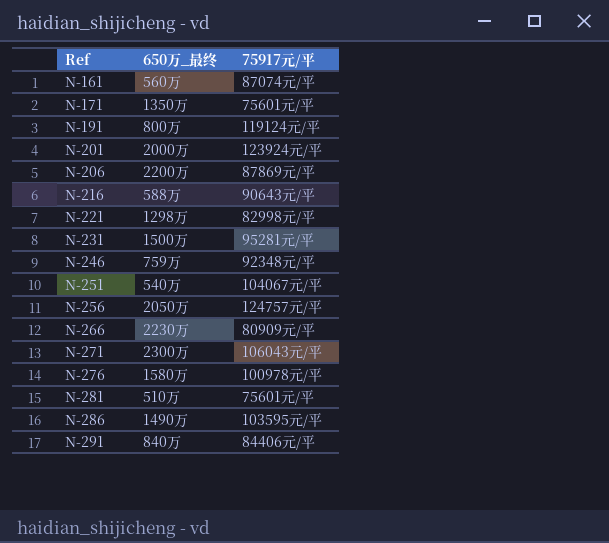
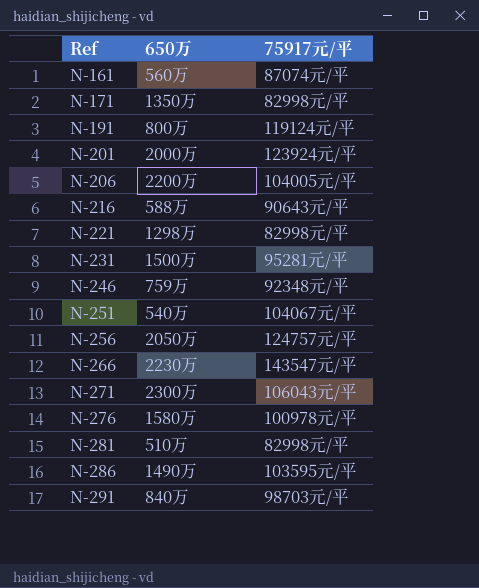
column name: 650万_最终 -> 650万
N-171 | 75917元/平: 75601元/平 -> 82998元/平
N-206 | 75917元/平: 87869元/平 -> 104005元/平
N-266 | 75917元/平: 80909元/平 -> 143547元/平
N-281 | 75917元/平: 75601元/平 -> 82998元/平
N-291 | 75917元/平: 84406元/平 -> 98703元/平

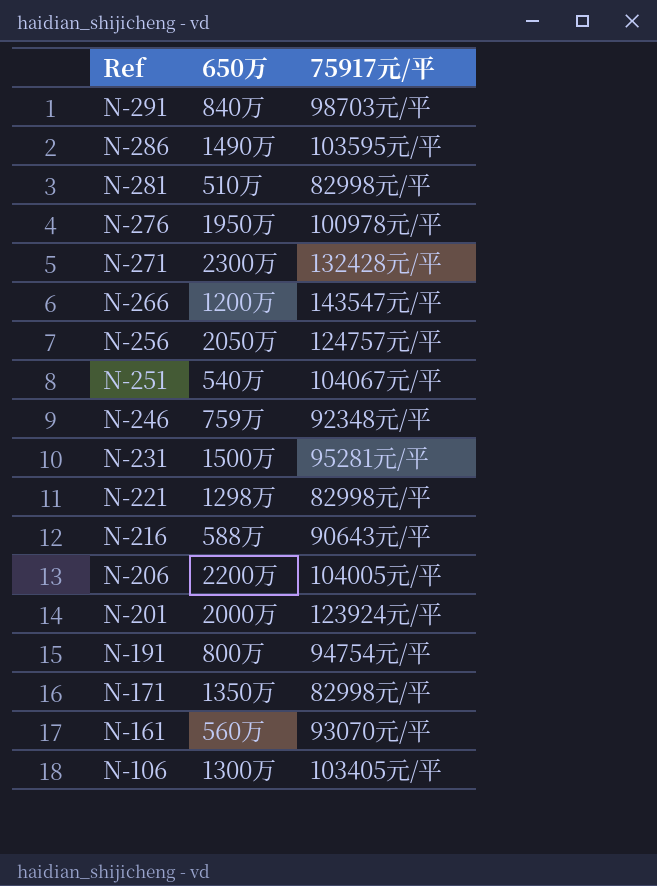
row order: Ref ascending -> Ref descending
N-276 | 650万: 1580万 -> 1950万
N-271 | 75917元/平: 106043元/平 -> 132428元/平
N-266 | 650万: 2230万 -> 1200万
N-191 | 75917元/平: 119124元/平 -> 94754元/平
N-161 | 75917元/平: 87074元/平 -> 93070元/平
row N-106: none -> 1300万 | 103405元/平

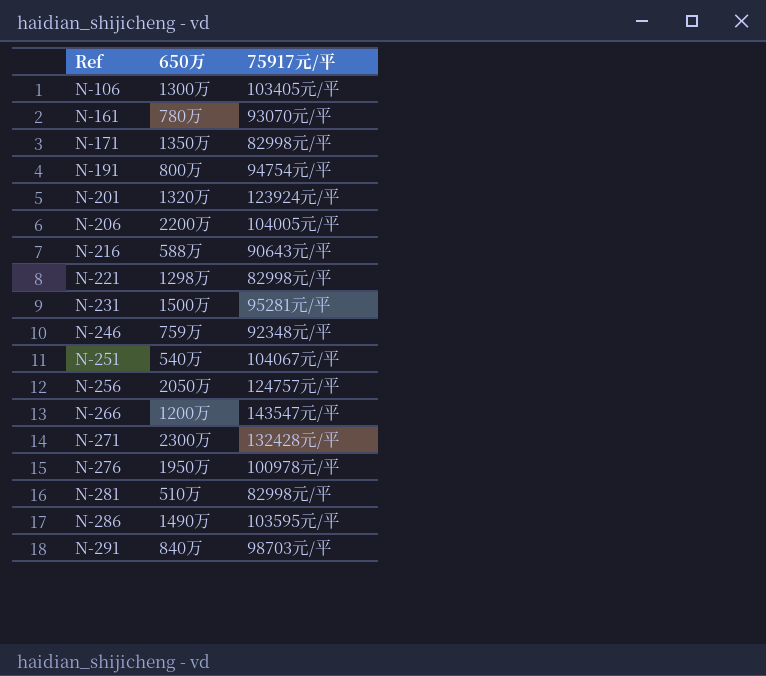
row order: Ref descending -> Ref ascending
N-161 | 650万: 560万 -> 780万
N-201 | 650万: 2000万 -> 1320万

